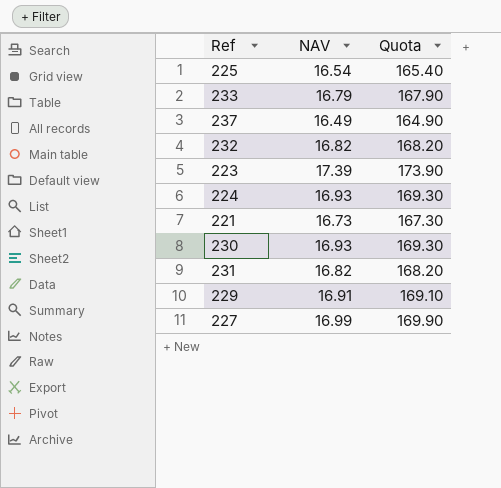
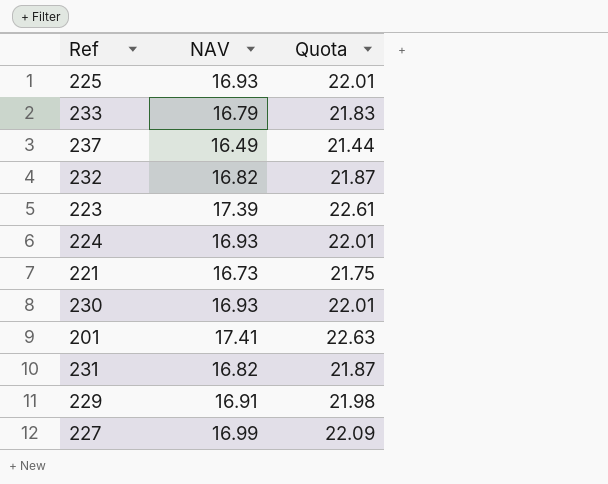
column Quota | formula: [NAV] * 10 -> [NAV] * 1.3
225 | NAV: 16.54 -> 16.93
row 201: none -> 17.41 | 22.63

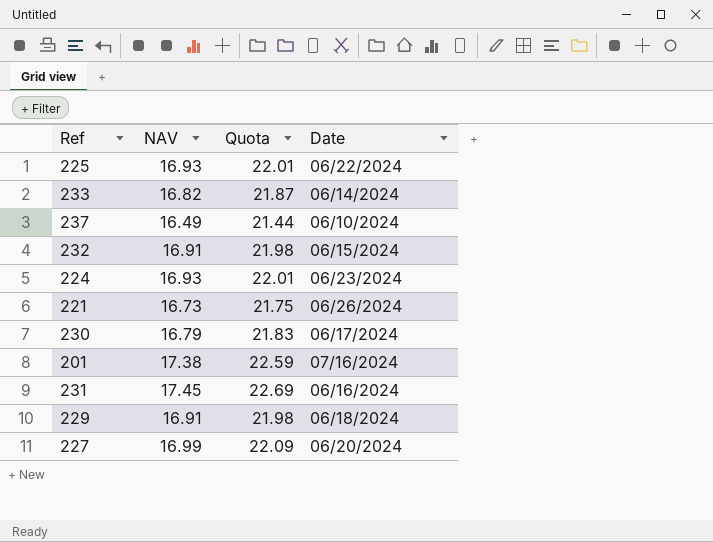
column Date | position: none -> 4
row 223: 17.39 | 22.61 -> none
233 | NAV: 16.79 -> 16.82
233 | Quota: 21.83 -> 21.87
232 | NAV: 16.82 -> 16.91
232 | Quota: 21.87 -> 21.98
230 | NAV: 16.93 -> 16.79
230 | Quota: 22.01 -> 21.83
201 | NAV: 17.41 -> 17.38
201 | Quota: 22.63 -> 22.59
231 | NAV: 16.82 -> 17.45
231 | Quota: 21.87 -> 22.69

